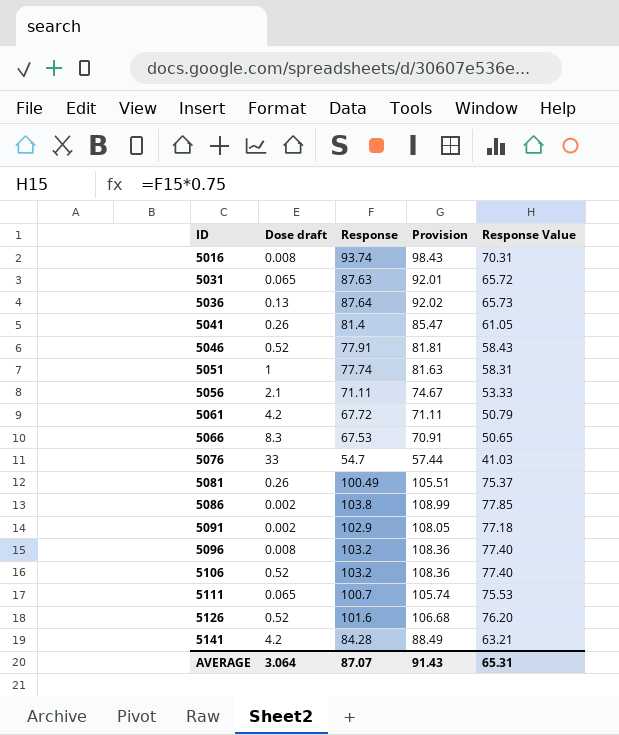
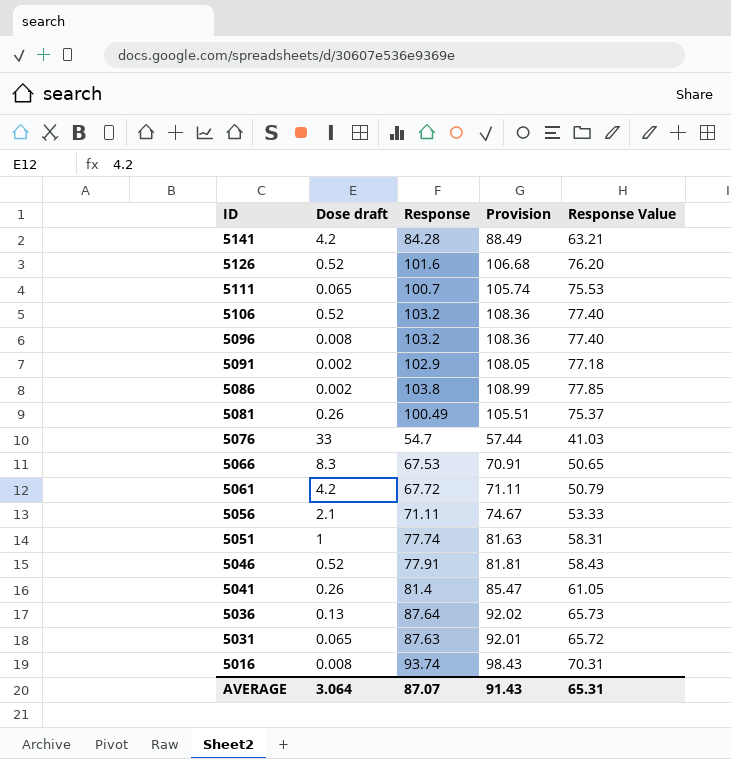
row order: ID ascending -> ID descending

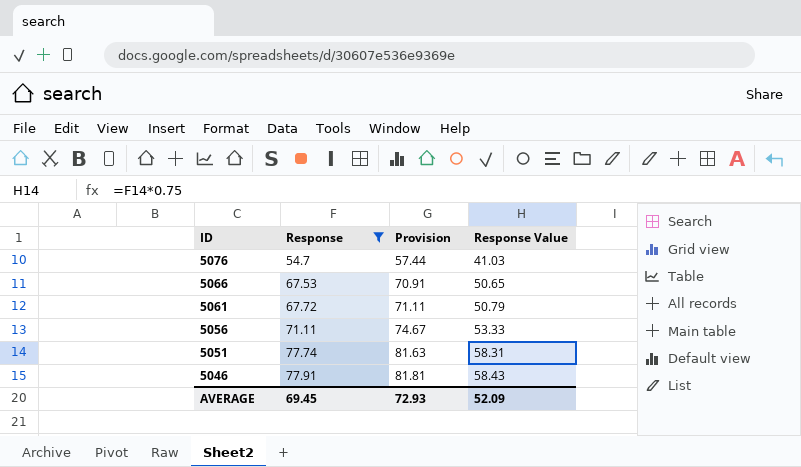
filter: none -> Response <= 77.91
column Dose draft | position: 2 -> none
AVERAGE | Response: 87.07 -> 69.45
AVERAGE | Provision: 91.43 -> 72.93
AVERAGE | Response Value: 65.31 -> 52.09

